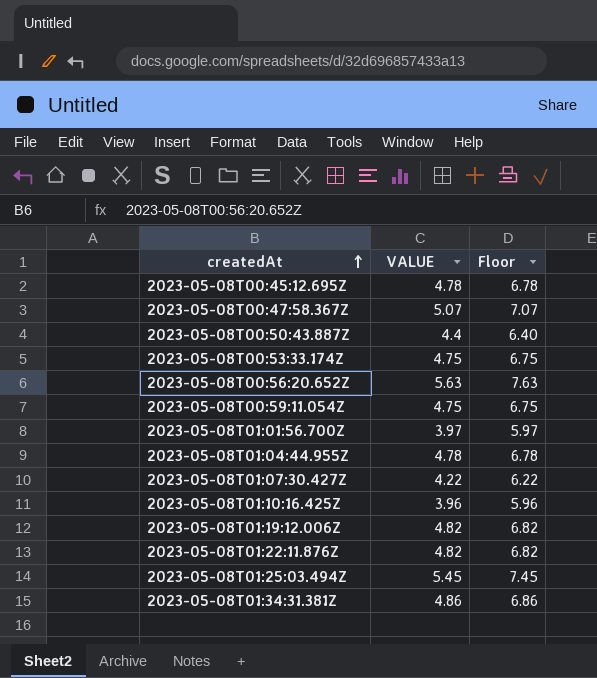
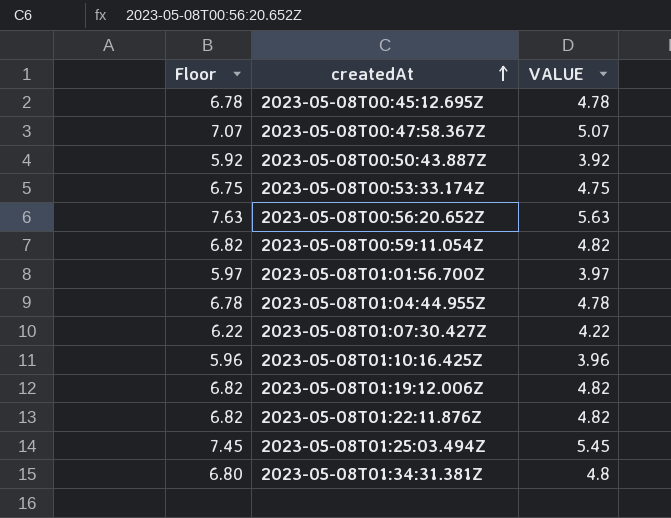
column Floor | position: 3 -> 1
2023-05-08T00:50:43.887Z | Floor: 6.40 -> 5.92
2023-05-08T00:50:43.887Z | VALUE: 4.4 -> 3.92
2023-05-08T00:59:11.054Z | Floor: 6.75 -> 6.82
2023-05-08T00:59:11.054Z | VALUE: 4.75 -> 4.82
2023-05-08T01:34:31.381Z | Floor: 6.86 -> 6.80
2023-05-08T01:34:31.381Z | VALUE: 4.86 -> 4.8

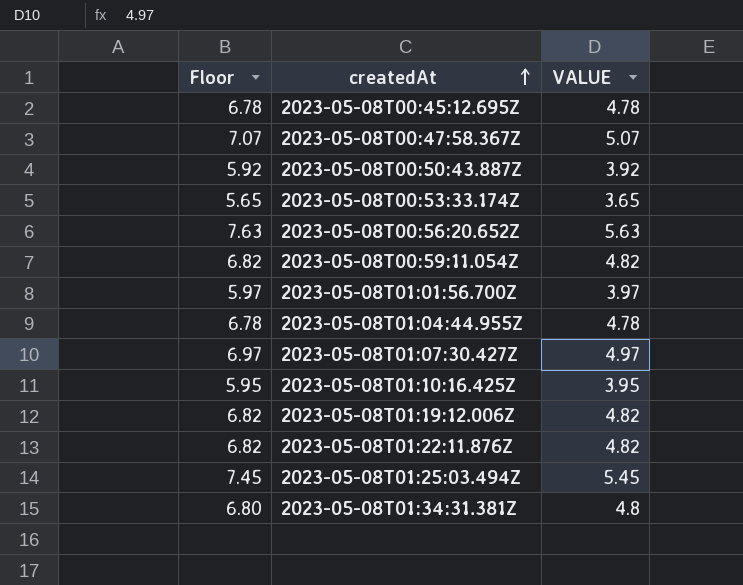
2023-05-08T00:53:33.174Z | Floor: 6.75 -> 5.65
2023-05-08T00:53:33.174Z | VALUE: 4.75 -> 3.65
2023-05-08T01:07:30.427Z | Floor: 6.22 -> 6.97
2023-05-08T01:07:30.427Z | VALUE: 4.22 -> 4.97
2023-05-08T01:10:16.425Z | Floor: 5.96 -> 5.95
2023-05-08T01:10:16.425Z | VALUE: 3.96 -> 3.95

